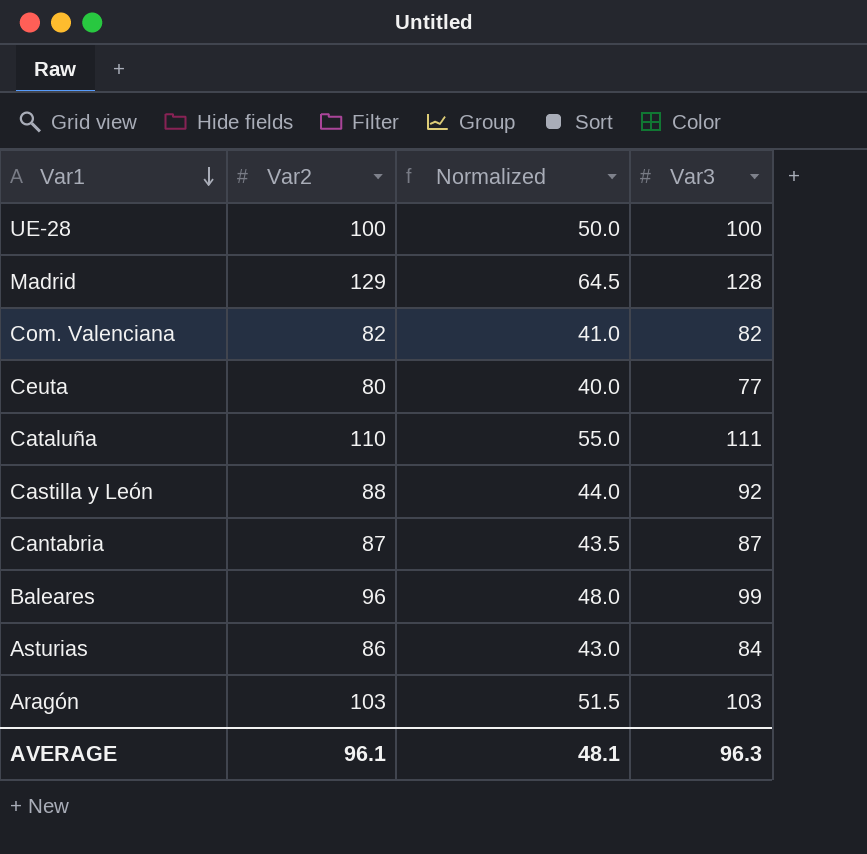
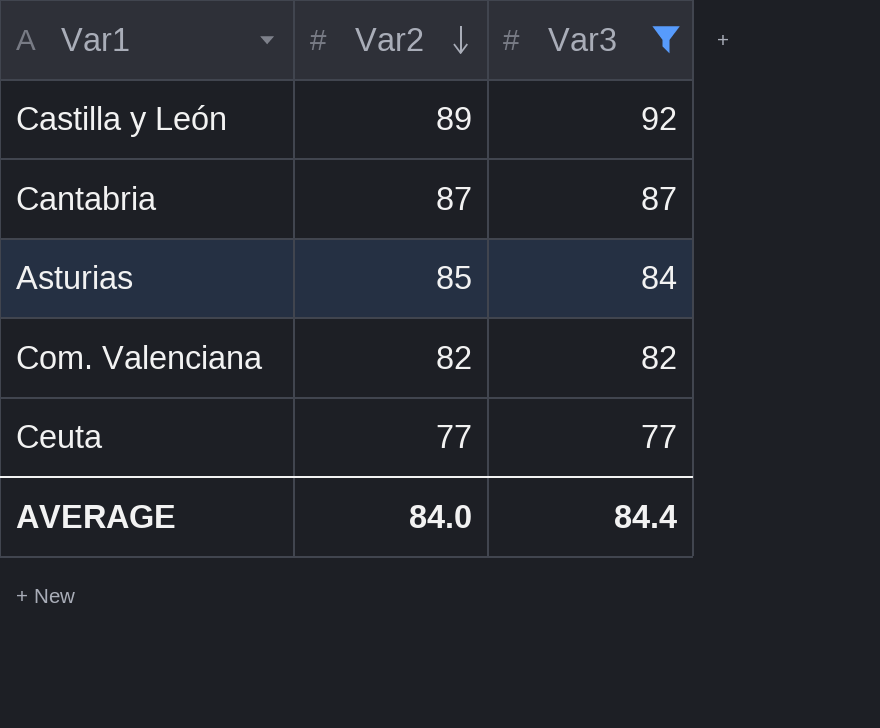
filter: none -> Var3 <= 92
row order: Var1 descending -> Var2 descending
column Normalized | formula: [Var2] * 0.5 -> none
Castilla y León | Var2: 88 -> 89
Asturias | Var2: 86 -> 85
Ceuta | Var2: 80 -> 77
AVERAGE | Var2: 96.1 -> 84.0
AVERAGE | Var3: 96.3 -> 84.4

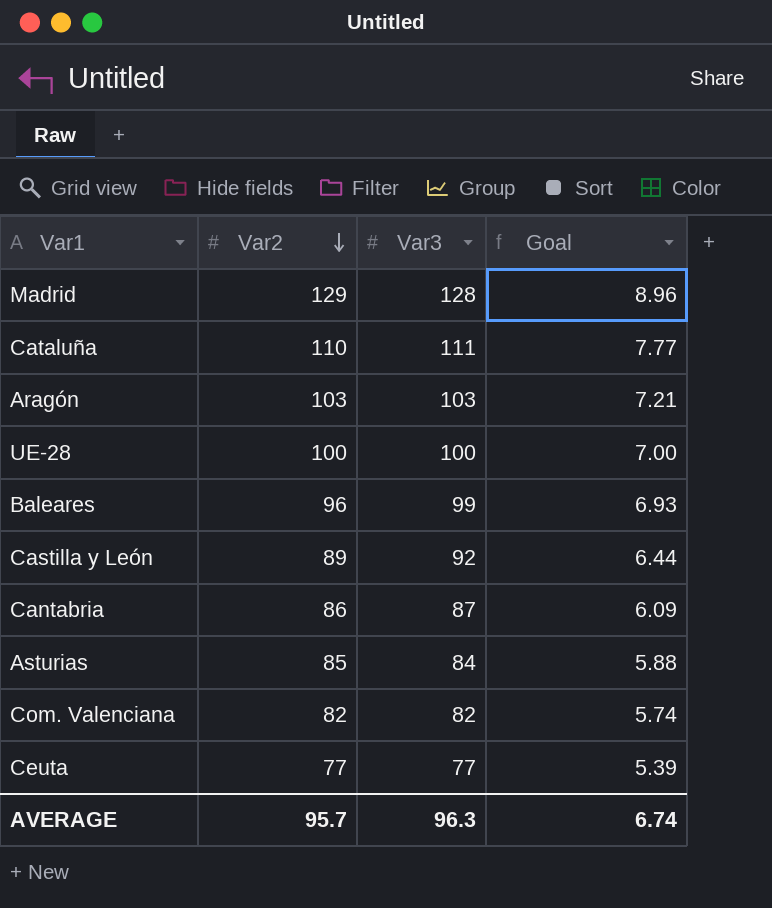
filter: Var3 <= 92 -> none
column Goal | formula: none -> [Var3] * 0.07
Cantabria | Var2: 87 -> 86
AVERAGE | Var2: 84.0 -> 95.7
AVERAGE | Var3: 84.4 -> 96.3

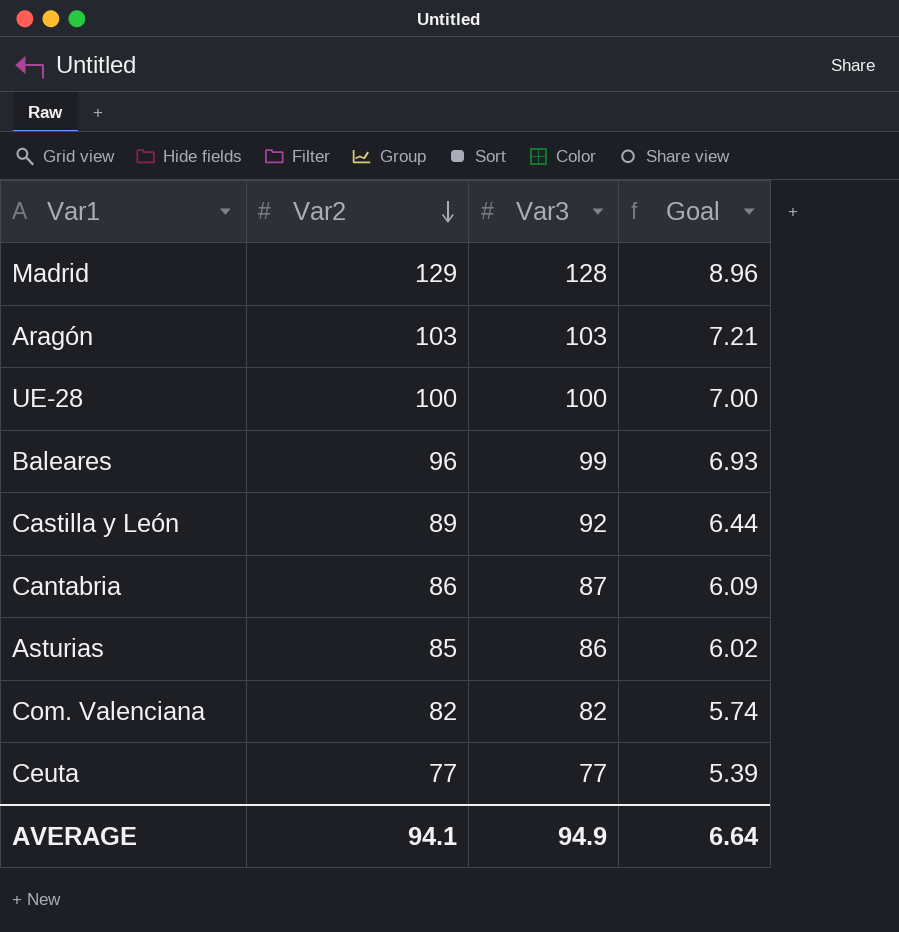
row Cataluña: 110 | 111 | 7.77 -> none
Asturias | Var3: 84 -> 86
Asturias | Goal: 5.88 -> 6.02
AVERAGE | Var2: 95.7 -> 94.1
AVERAGE | Var3: 96.3 -> 94.9
AVERAGE | Goal: 6.74 -> 6.64

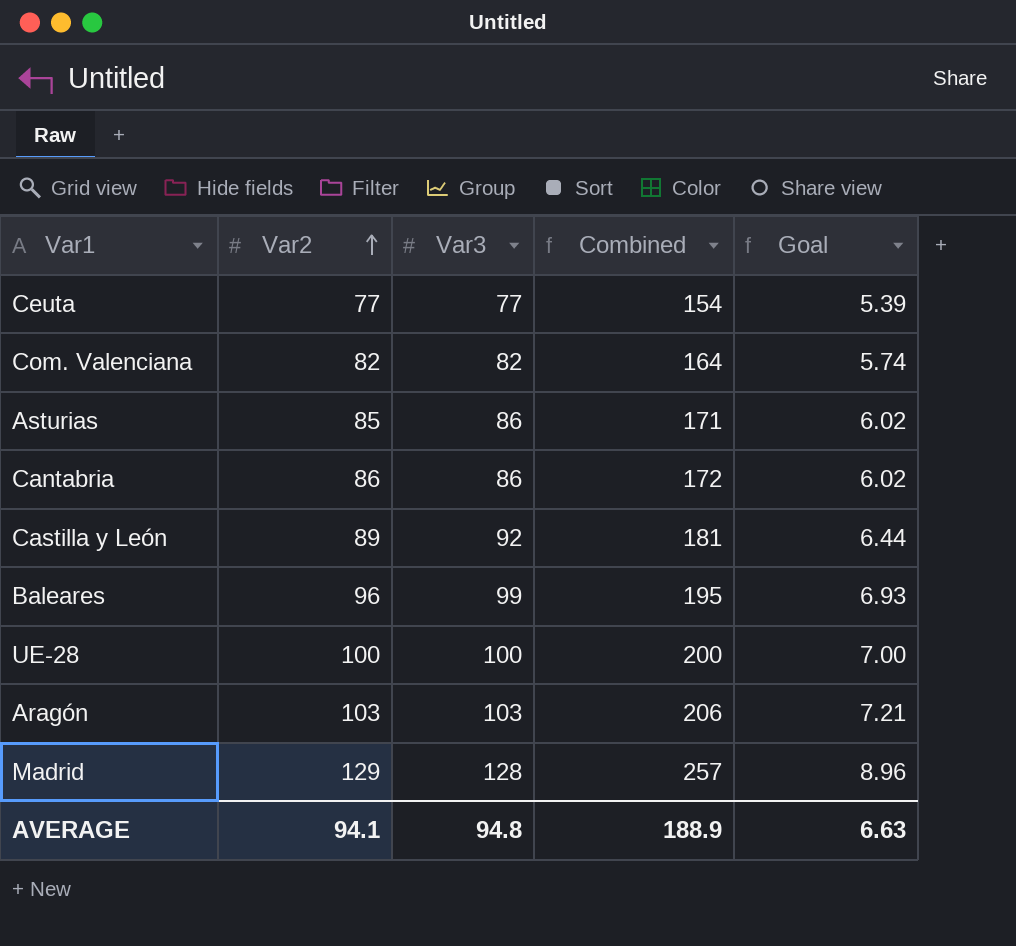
row order: Var2 descending -> Var2 ascending
column Combined | formula: none -> [Var2] + [Var3]
Cantabria | Var3: 87 -> 86
Cantabria | Goal: 6.09 -> 6.02
AVERAGE | Var3: 94.9 -> 94.8
AVERAGE | Goal: 6.64 -> 6.63

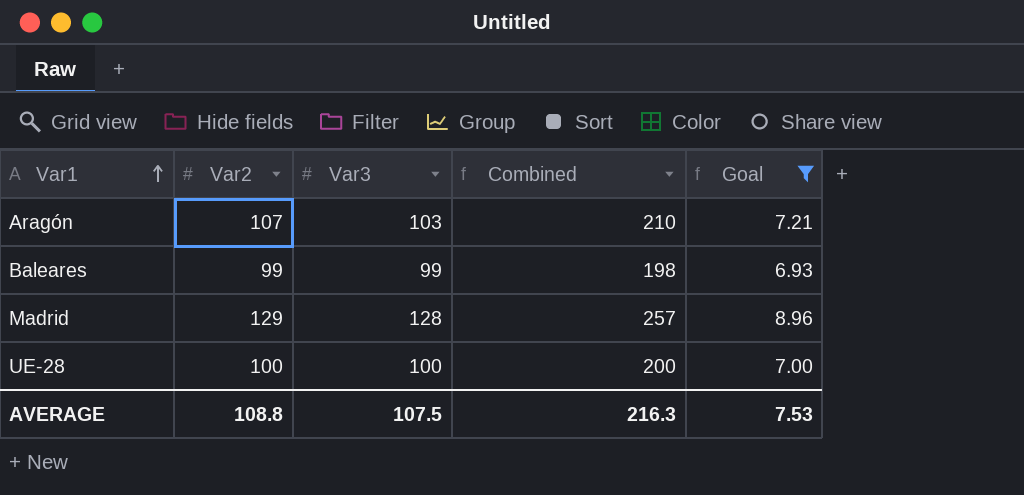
filter: none -> Goal >= 6.93
row order: Var2 ascending -> Var1 ascending
Aragón | Var2: 103 -> 107
Aragón | Combined: 206 -> 210
Baleares | Var2: 96 -> 99
Baleares | Combined: 195 -> 198
AVERAGE | Var2: 94.1 -> 108.8
AVERAGE | Var3: 94.8 -> 107.5
AVERAGE | Combined: 188.9 -> 216.3
AVERAGE | Goal: 6.63 -> 7.53

